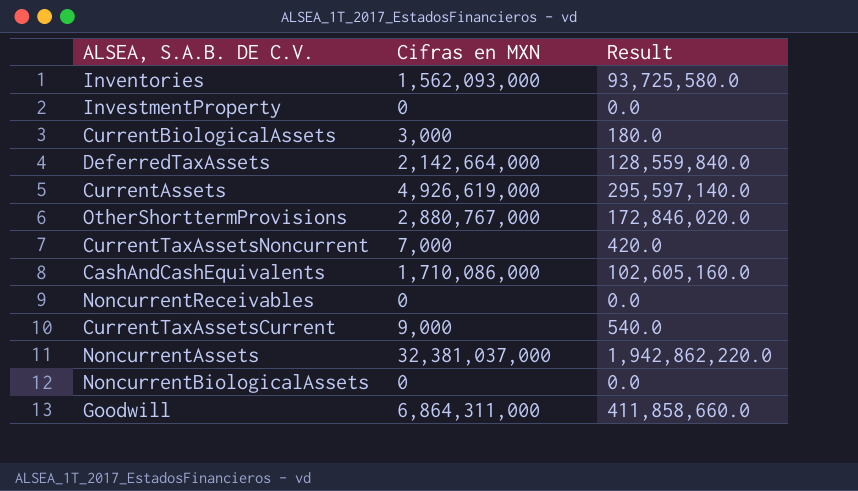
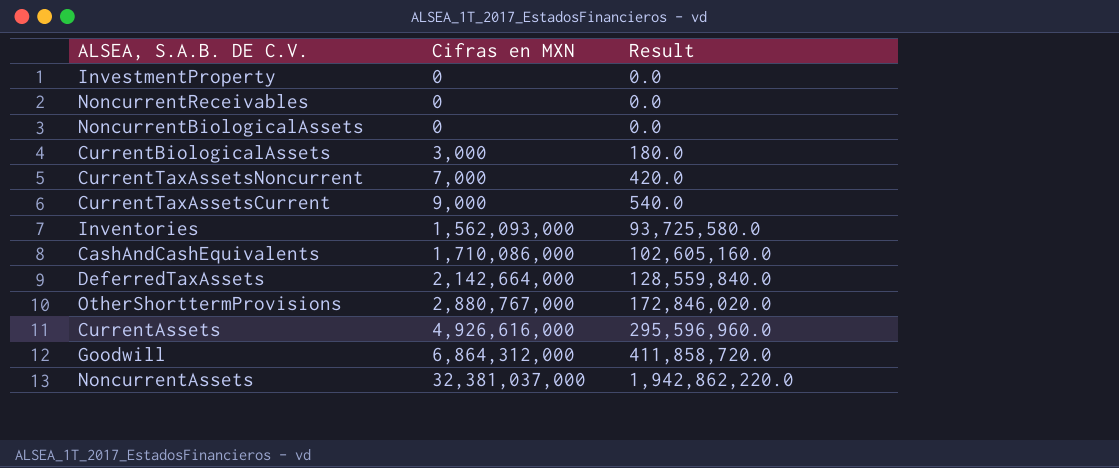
row order: none -> Cifras en MXN ascending
CurrentAssets | Cifras en MXN: 4,926,619,000 -> 4,926,616,000
CurrentAssets | Result: 295,597,140.0 -> 295,596,960.0
Goodwill | Cifras en MXN: 6,864,311,000 -> 6,864,312,000
Goodwill | Result: 411,858,660.0 -> 411,858,720.0

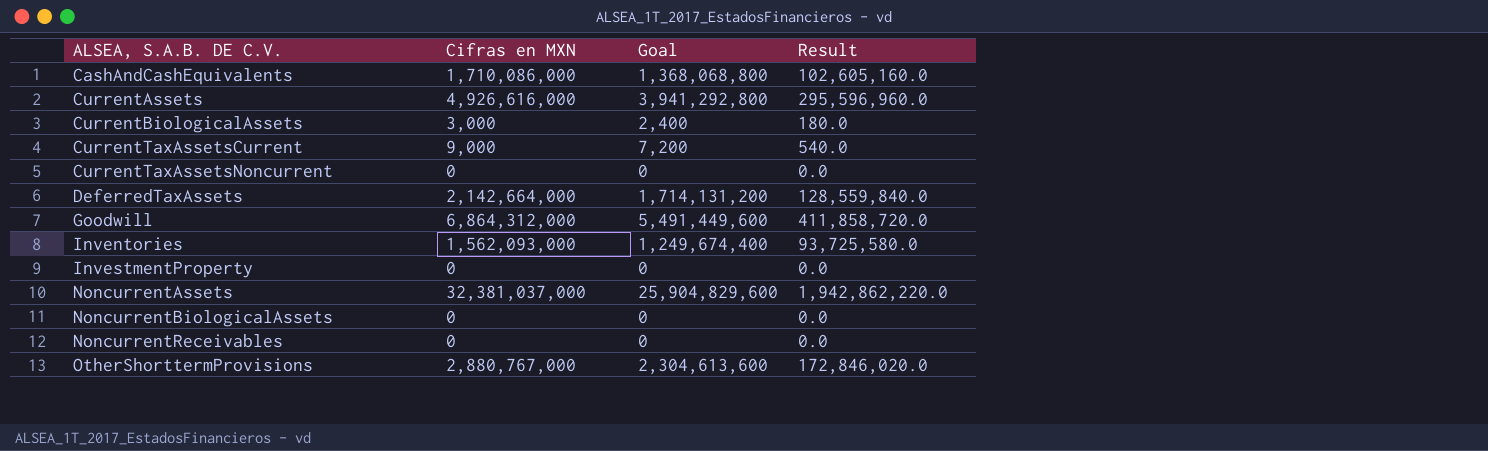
row order: Cifras en MXN ascending -> ALSEA, S.A.B. DE C.V. ascending
column Goal | formula: none -> [Cifras en MXN] * 0.8
CurrentTaxAssetsNoncurrent | Cifras en MXN: 7,000 -> 0
CurrentTaxAssetsNoncurrent | Result: 420.0 -> 0.0

